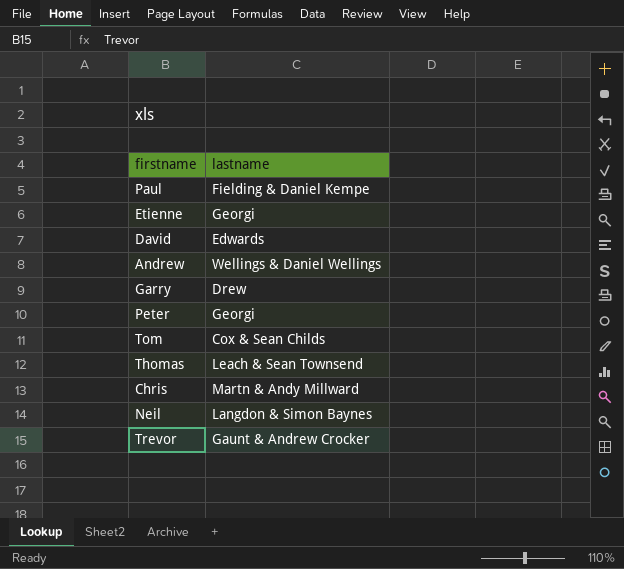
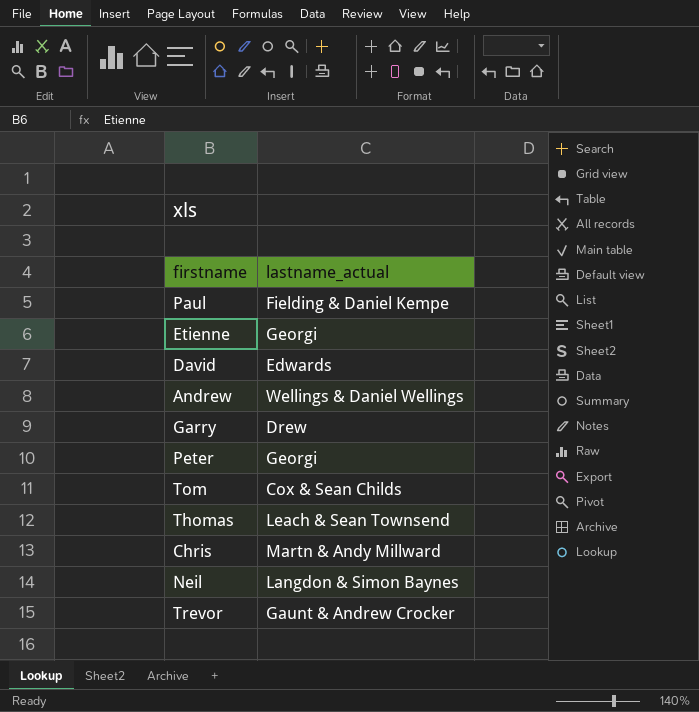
column name: lastname -> lastname_actual

